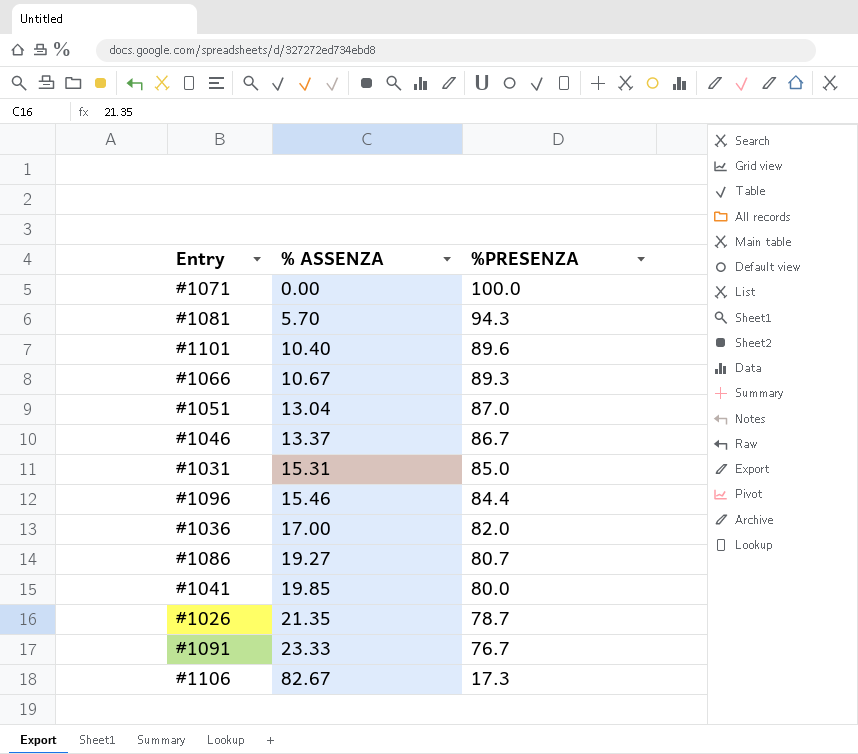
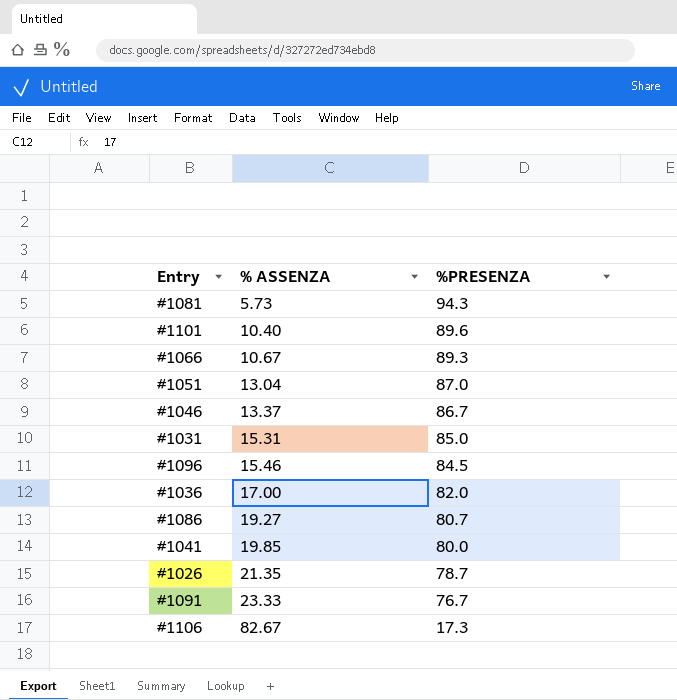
row #1071: 0.00 | 100.0 -> none
#1081 | % ASSENZA: 5.70 -> 5.73
#1096 | %PRESENZA: 84.4 -> 84.5

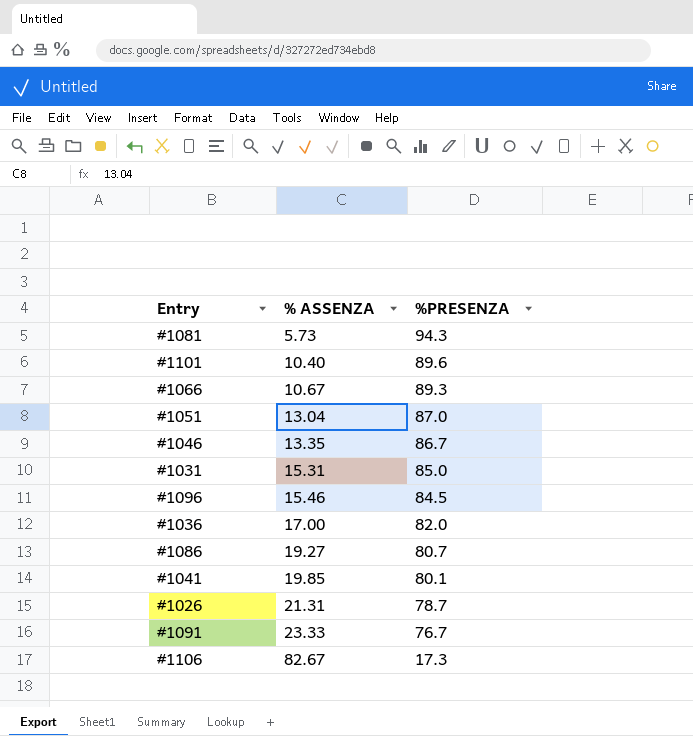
#1046 | % ASSENZA: 13.37 -> 13.35
#1041 | %PRESENZA: 80.0 -> 80.1
#1026 | % ASSENZA: 21.35 -> 21.31

